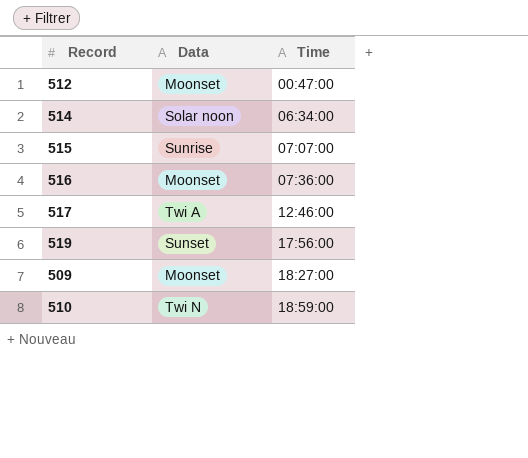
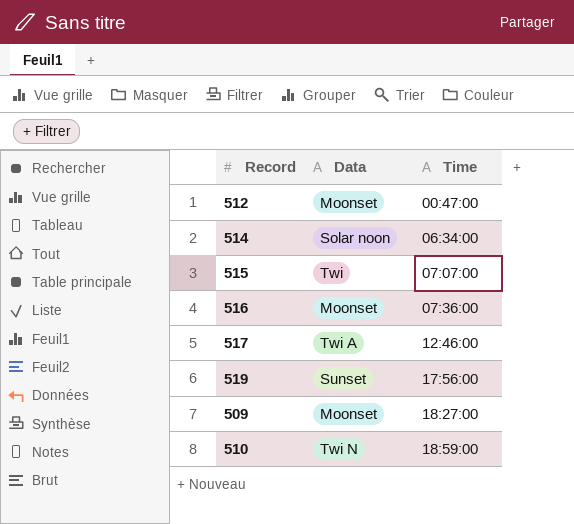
515 | Data: Sunrise -> Twi

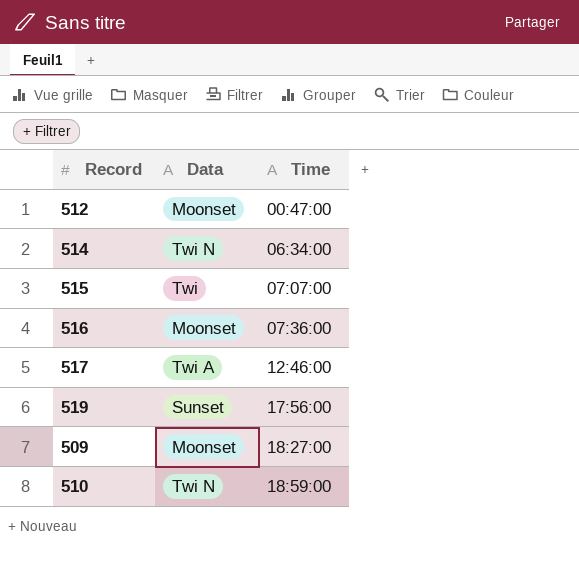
514 | Data: Solar noon -> Twi N

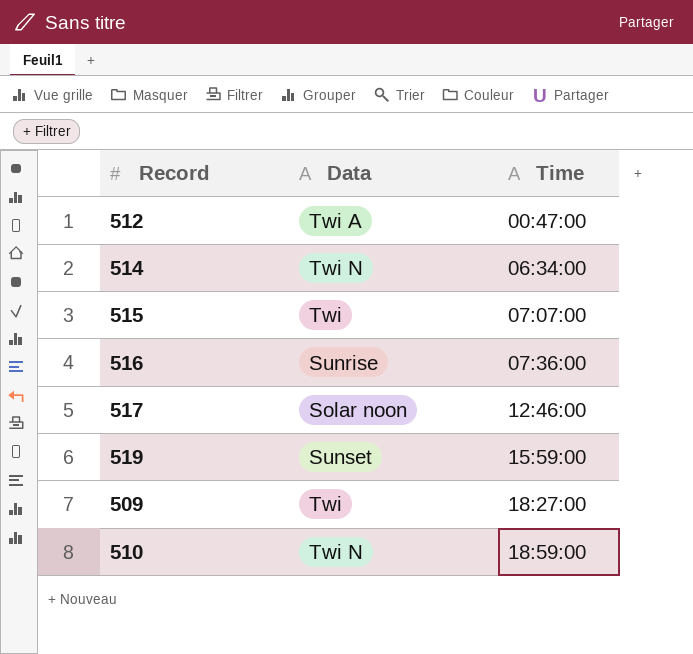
512 | Data: Moonset -> Twi A
516 | Data: Moonset -> Sunrise
517 | Data: Twi A -> Solar noon
519 | Time: 17:56:00 -> 15:59:00
509 | Data: Moonset -> Twi

